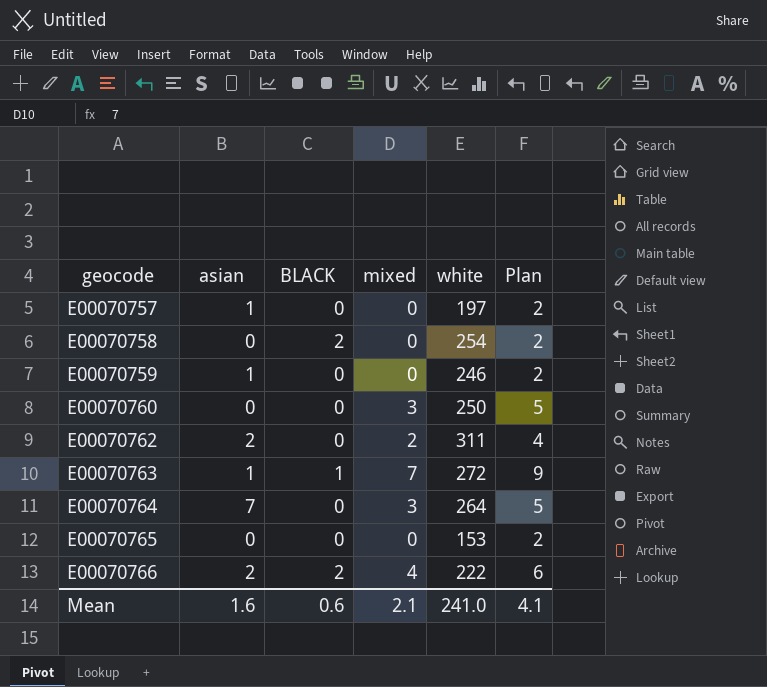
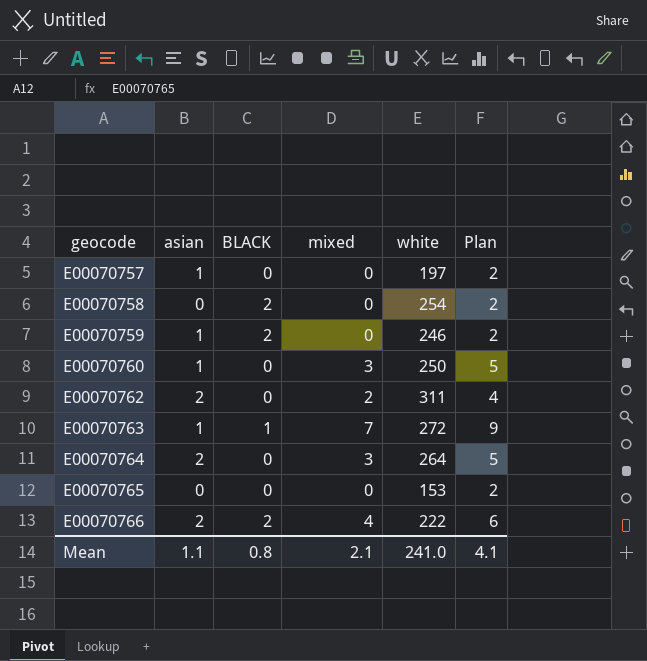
E00070759 | BLACK: 0 -> 2
E00070760 | asian: 0 -> 1
E00070764 | asian: 7 -> 2
Mean | asian: 1.6 -> 1.1
Mean | BLACK: 0.6 -> 0.8

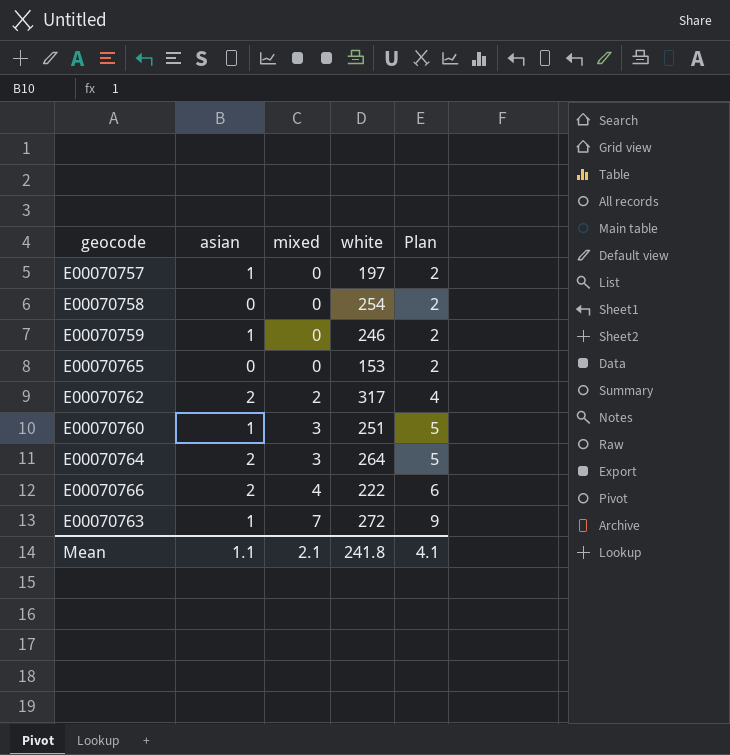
row order: geocode ascending -> mixed ascending
column BLACK | position: 3 -> none
E00070762 | white: 311 -> 317
E00070760 | white: 250 -> 251
Mean | white: 241.0 -> 241.8

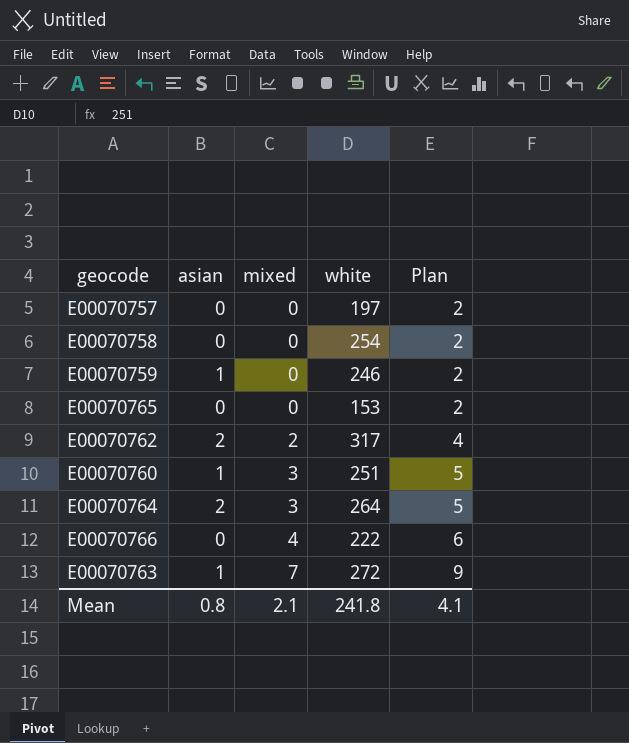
E00070757 | asian: 1 -> 0
E00070766 | asian: 2 -> 0
Mean | asian: 1.1 -> 0.8

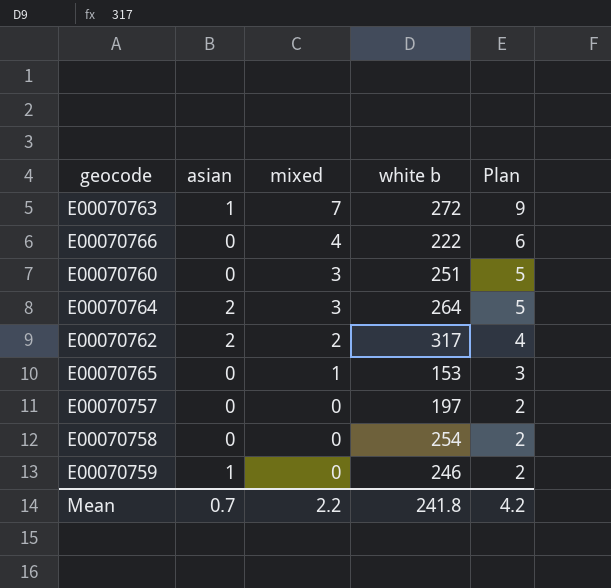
row order: mixed ascending -> mixed descending
column name: white -> white b
E00070760 | asian: 1 -> 0
E00070765 | mixed: 0 -> 1
E00070765 | Plan: 2 -> 3
Mean | asian: 0.8 -> 0.7
Mean | mixed: 2.1 -> 2.2
Mean | Plan: 4.1 -> 4.2

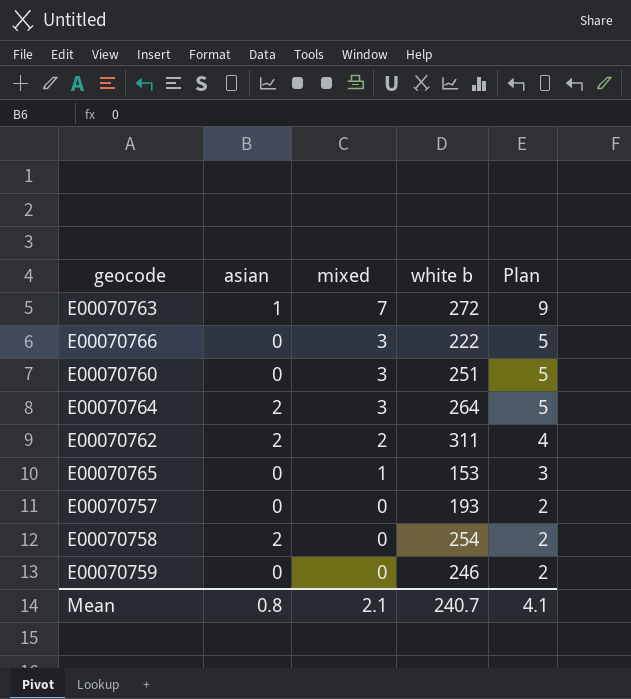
E00070766 | mixed: 4 -> 3
E00070766 | Plan: 6 -> 5
E00070762 | white b: 317 -> 311
E00070757 | white b: 197 -> 193
E00070758 | asian: 0 -> 2
E00070759 | asian: 1 -> 0
Mean | asian: 0.7 -> 0.8
Mean | mixed: 2.2 -> 2.1
Mean | white b: 241.8 -> 240.7
Mean | Plan: 4.2 -> 4.1

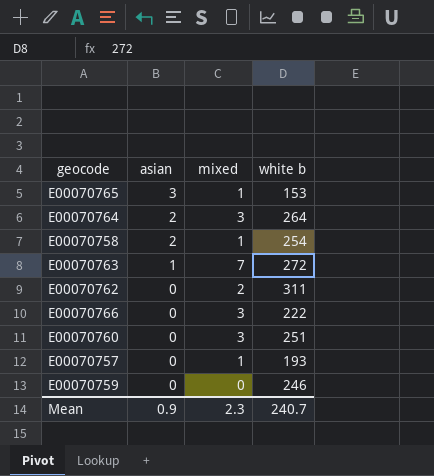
row order: mixed descending -> asian descending
column Plan | formula: [mixed] + 2 -> none
E00070765 | asian: 0 -> 3
E00070758 | mixed: 0 -> 1
E00070762 | asian: 2 -> 0
E00070757 | mixed: 0 -> 1
Mean | asian: 0.8 -> 0.9
Mean | mixed: 2.1 -> 2.3

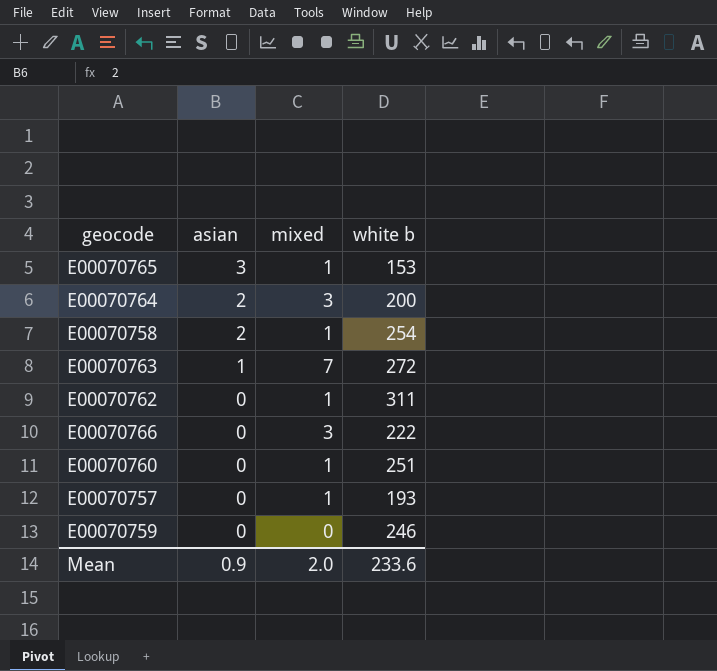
E00070764 | white b: 264 -> 200
E00070762 | mixed: 2 -> 1
E00070760 | mixed: 3 -> 1
Mean | mixed: 2.3 -> 2.0
Mean | white b: 240.7 -> 233.6

